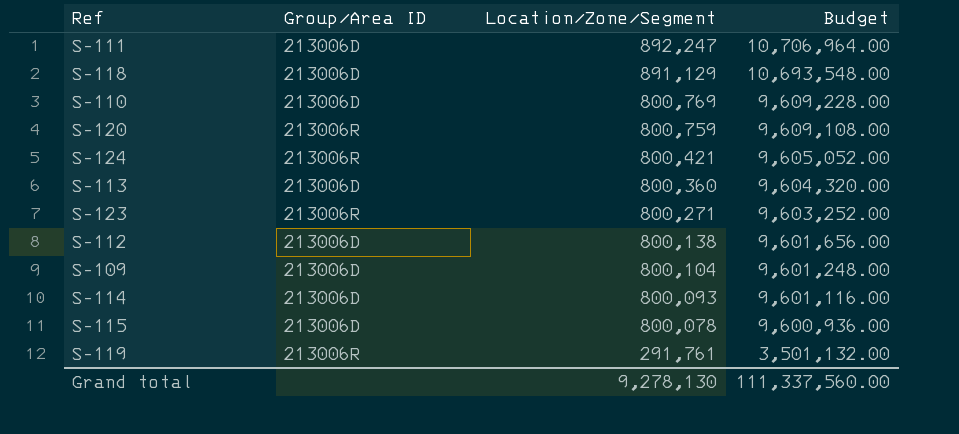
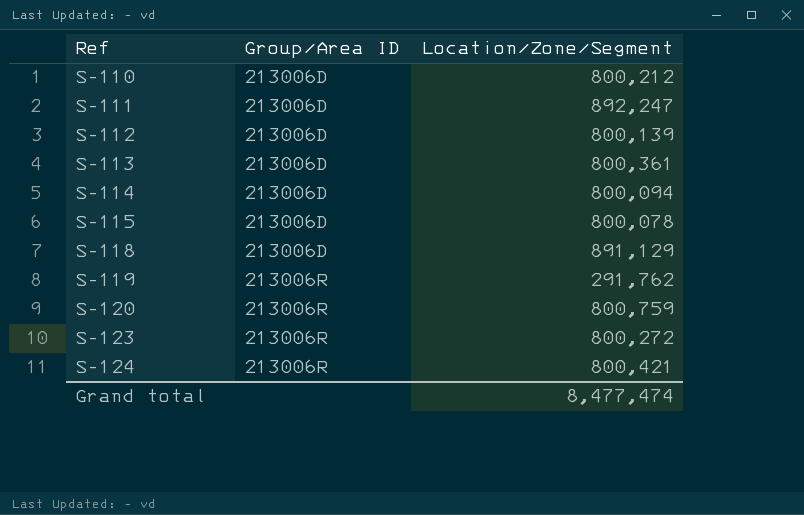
row order: Location/Zone/Segment descending -> Ref ascending
column Budget | formula: [Location/Zone/Segment] * 12 -> none
row S-109: 213006D | 800,104 | 9,601,248.00 -> none
S-110 | Location/Zone/Segment: 800,769 -> 800,212
S-112 | Location/Zone/Segment: 800,138 -> 800,139
S-113 | Location/Zone/Segment: 800,360 -> 800,361
S-114 | Location/Zone/Segment: 800,093 -> 800,094
S-119 | Location/Zone/Segment: 291,761 -> 291,762
S-123 | Location/Zone/Segment: 800,271 -> 800,272
Grand total | Location/Zone/Segment: 9,278,130 -> 8,477,474

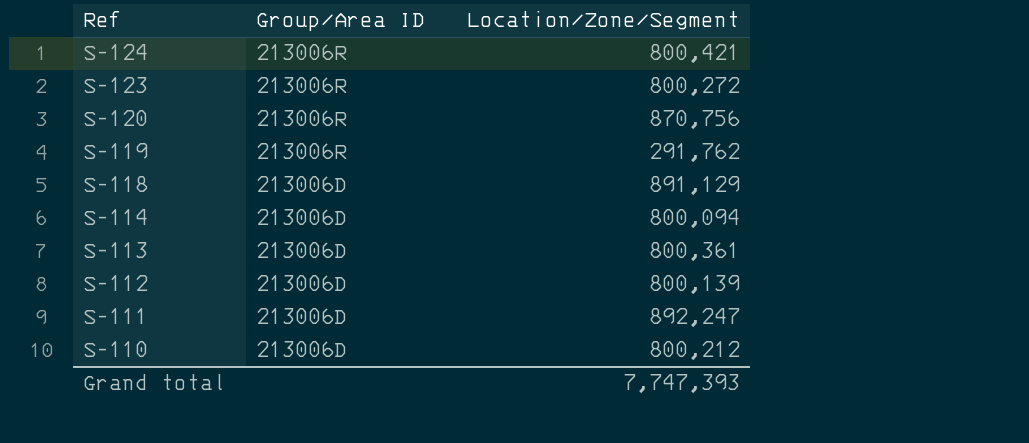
row order: Ref ascending -> Ref descending
row S-115: 213006D | 800,078 -> none
S-120 | Location/Zone/Segment: 800,759 -> 870,756
Grand total | Location/Zone/Segment: 8,477,474 -> 7,747,393

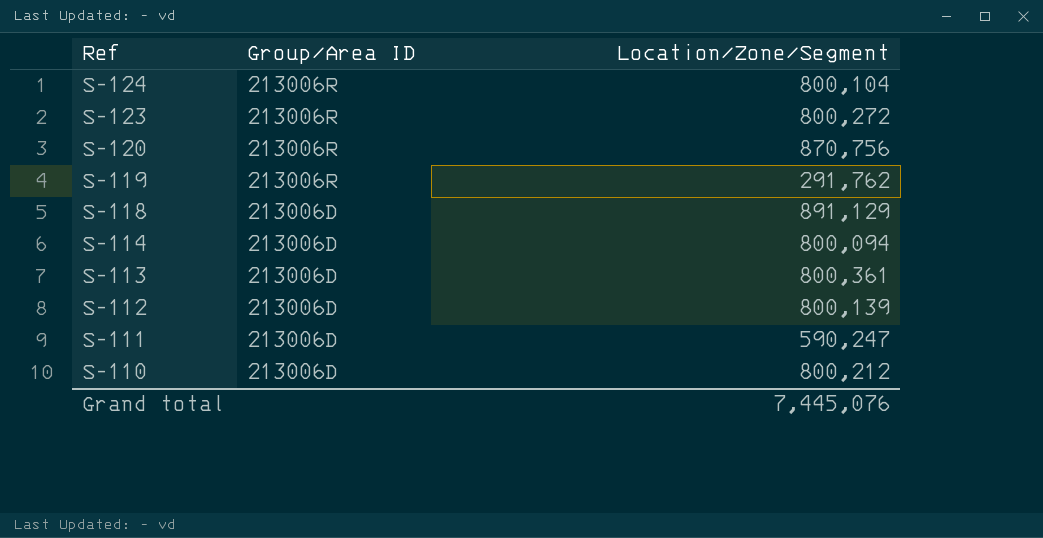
S-124 | Location/Zone/Segment: 800,421 -> 800,104
S-111 | Location/Zone/Segment: 892,247 -> 590,247
Grand total | Location/Zone/Segment: 7,747,393 -> 7,445,076

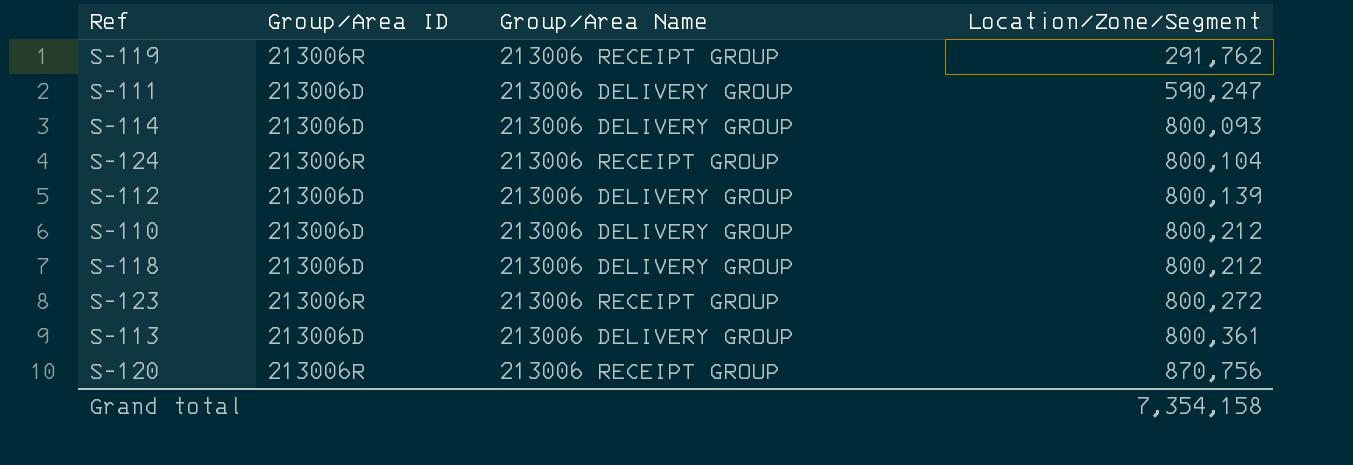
row order: Ref descending -> Location/Zone/Segment ascending
column Group/Area Name | position: none -> 3
S-114 | Location/Zone/Segment: 800,094 -> 800,093
S-118 | Location/Zone/Segment: 891,129 -> 800,212
Grand total | Location/Zone/Segment: 7,445,076 -> 7,354,158

